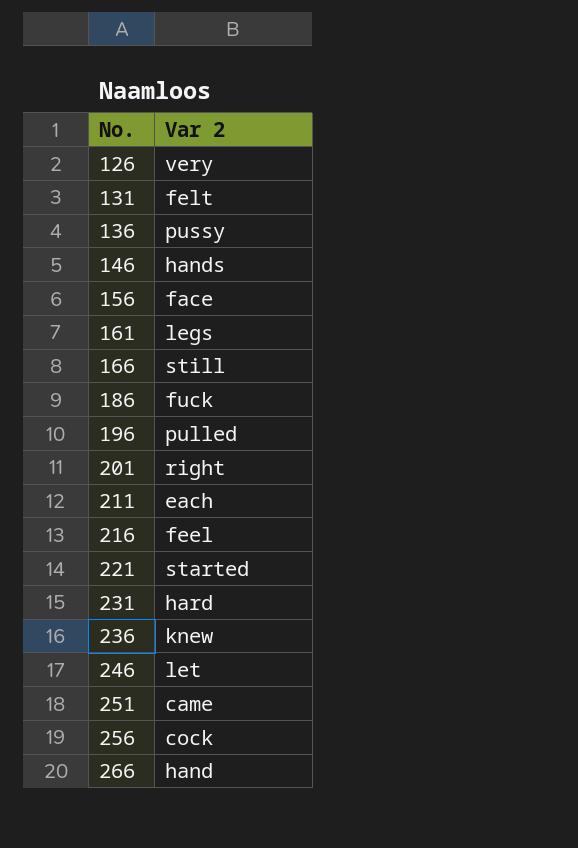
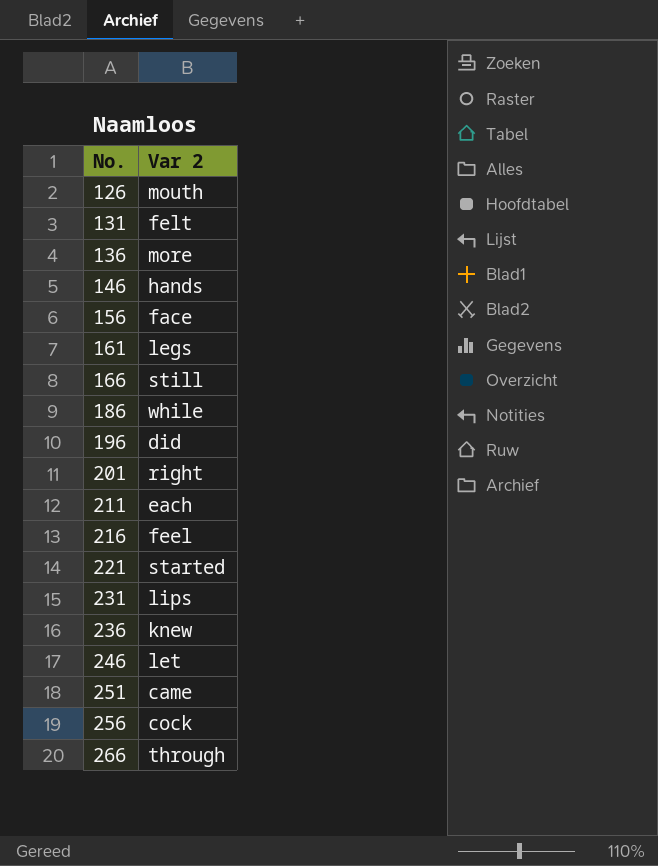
126 | Var 2: very -> mouth
136 | Var 2: pussy -> more
186 | Var 2: fuck -> while
196 | Var 2: pulled -> did
231 | Var 2: hard -> lips
266 | Var 2: hand -> through

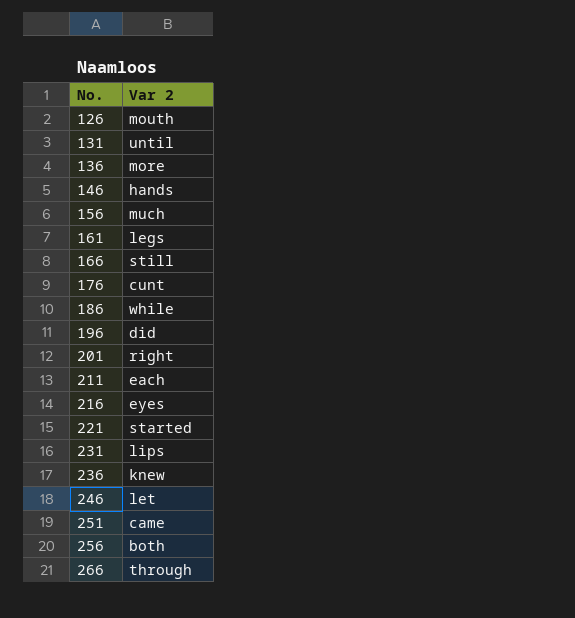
131 | Var 2: felt -> until
156 | Var 2: face -> much
row 176: none -> cunt
216 | Var 2: feel -> eyes
256 | Var 2: cock -> both

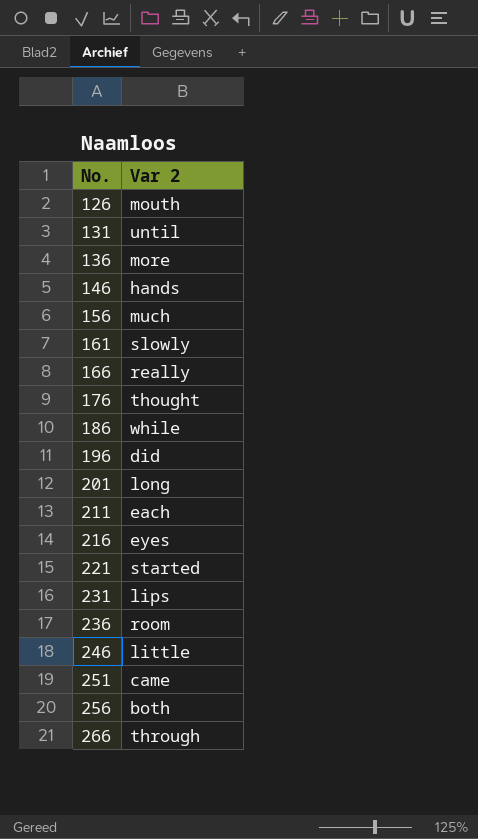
161 | Var 2: legs -> slowly
166 | Var 2: still -> really
176 | Var 2: cunt -> thought
201 | Var 2: right -> long
236 | Var 2: knew -> room
246 | Var 2: let -> little

